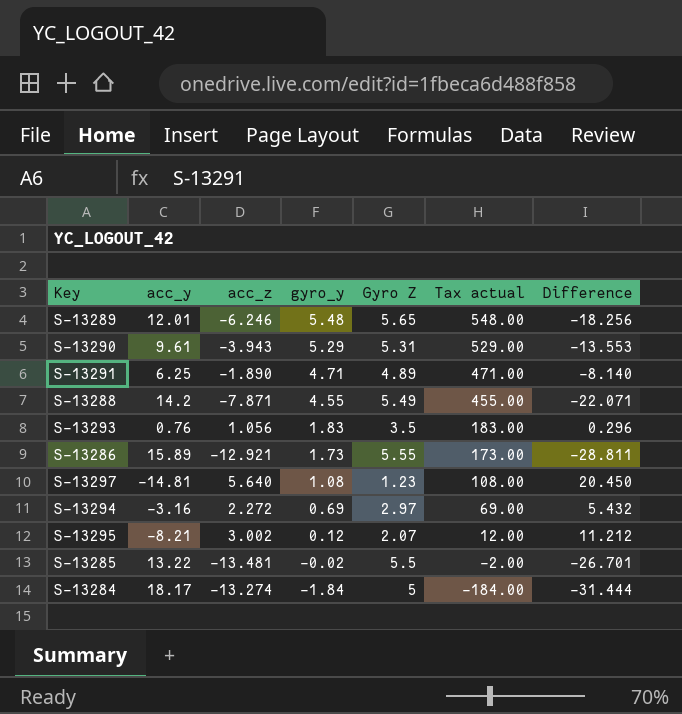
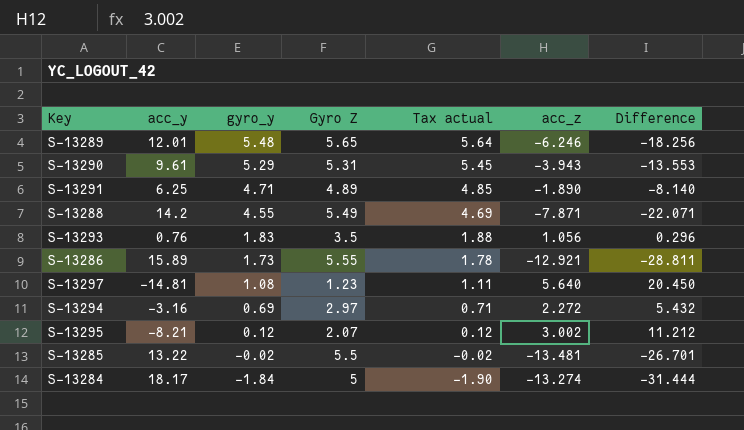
column Tax actual | formula: [gyro_y] * 100 -> [gyro_y] * 1.03
column acc_z | position: 3 -> 6

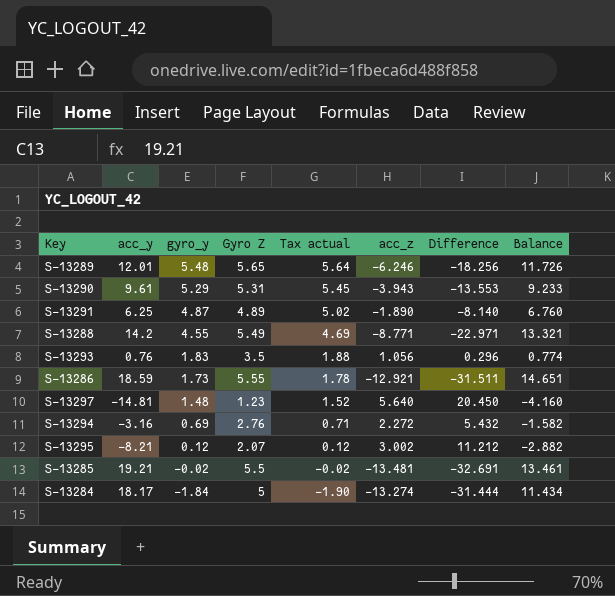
column Balance | formula: none -> [gyro_y] - [acc_z]
S-13291 | gyro_y: 4.71 -> 4.87
S-13291 | Tax actual: 4.85 -> 5.02
S-13288 | acc_z: -7.871 -> -8.771
S-13288 | Difference: -22.071 -> -22.971
S-13286 | acc_y: 15.89 -> 18.59
S-13286 | Difference: -28.811 -> -31.511
S-13297 | gyro_y: 1.08 -> 1.48
S-13297 | Tax actual: 1.11 -> 1.52
S-13294 | Gyro Z: 2.97 -> 2.76
S-13285 | acc_y: 13.22 -> 19.21
S-13285 | Difference: -26.701 -> -32.691

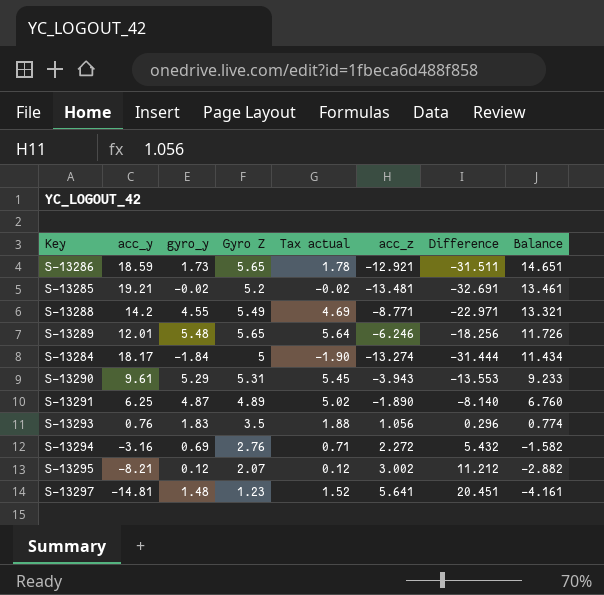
row order: gyro_y descending -> Balance descending
S-13286 | Gyro Z: 5.55 -> 5.65
S-13285 | Gyro Z: 5.5 -> 5.2
S-13297 | acc_z: 5.640 -> 5.641
S-13297 | Difference: 20.450 -> 20.451
S-13297 | Balance: -4.160 -> -4.161

